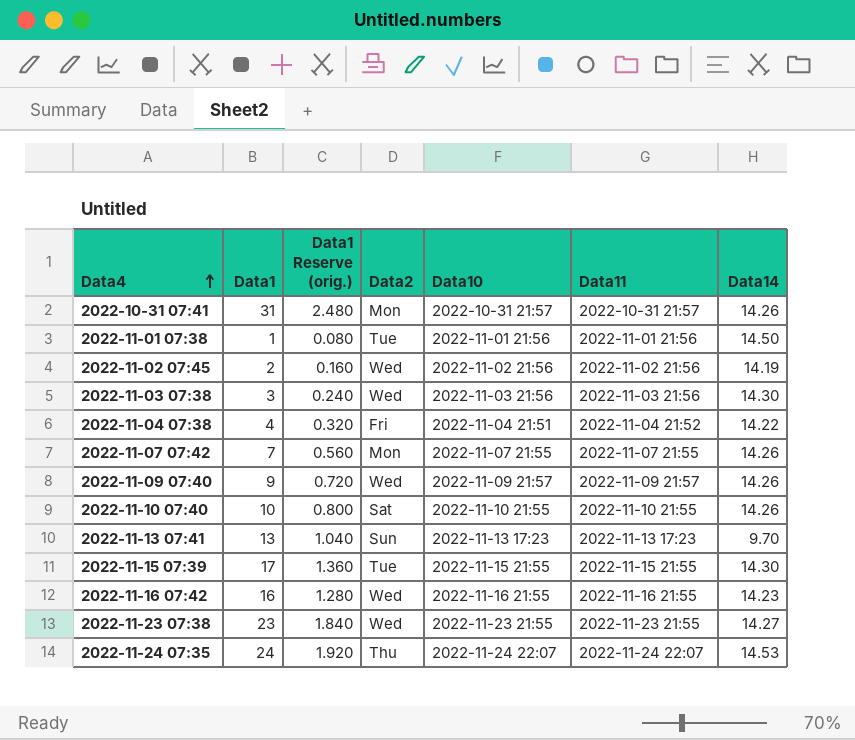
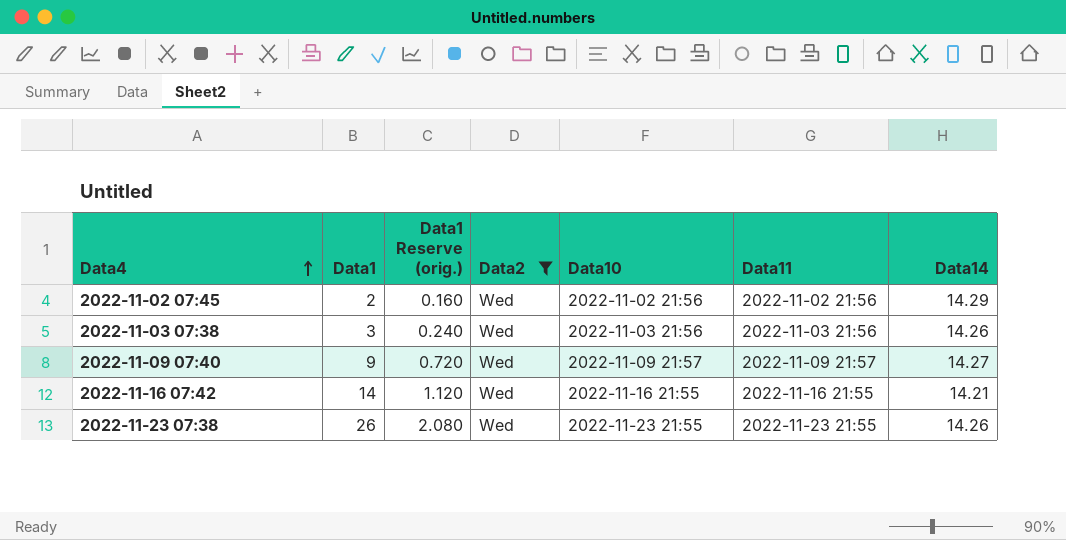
filter: none -> Data2 = Wed
2022-11-02 07:45 | Data14: 14.19 -> 14.29
2022-11-03 07:38 | Data14: 14.30 -> 14.26
2022-11-09 07:40 | Data14: 14.26 -> 14.27
2022-11-16 07:42 | Data1: 16 -> 14
2022-11-16 07:42 | Data1 Reserve (orig.): 1.280 -> 1.120
2022-11-16 07:42 | Data14: 14.23 -> 14.21
2022-11-23 07:38 | Data1: 23 -> 26
2022-11-23 07:38 | Data1 Reserve (orig.): 1.840 -> 2.080
2022-11-23 07:38 | Data14: 14.27 -> 14.26

